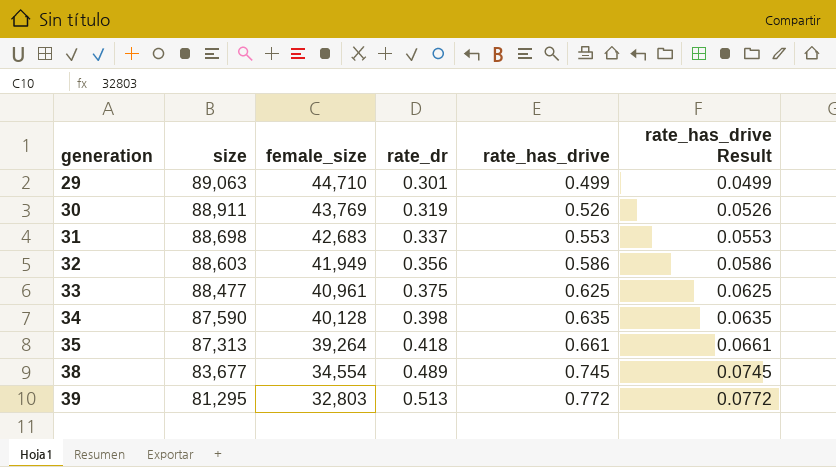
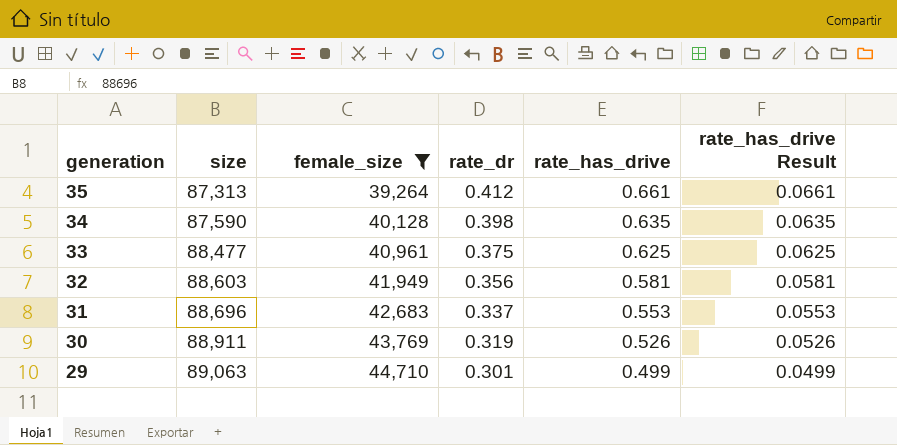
filter: none -> female_size >= 39,264
row order: generation ascending -> generation descending
35 | rate_dr: 0.418 -> 0.412
32 | rate_has_drive: 0.586 -> 0.581
32 | rate_has_drive Result: 0.0586 -> 0.0581
31 | size: 88,698 -> 88,696

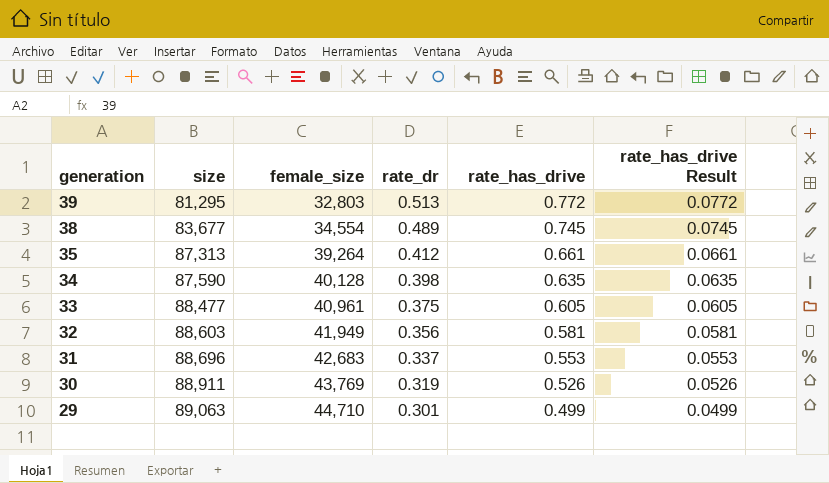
filter: female_size >= 39,264 -> none
33 | rate_has_drive: 0.625 -> 0.605
33 | rate_has_drive Result: 0.0625 -> 0.0605

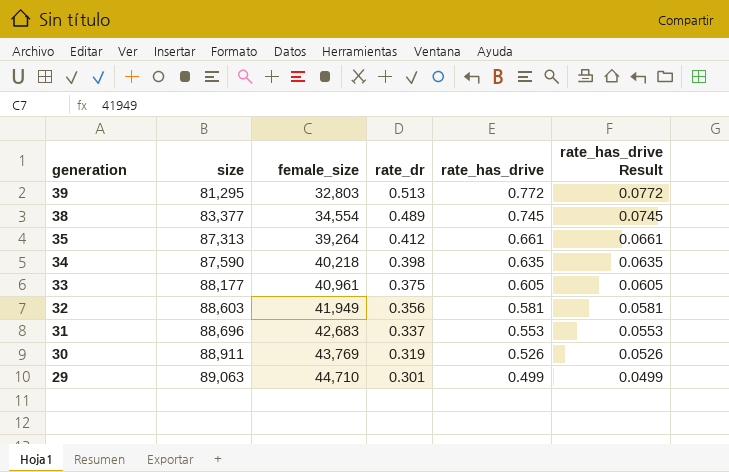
38 | size: 83,677 -> 83,377
34 | female_size: 40,128 -> 40,218
33 | size: 88,477 -> 88,177

